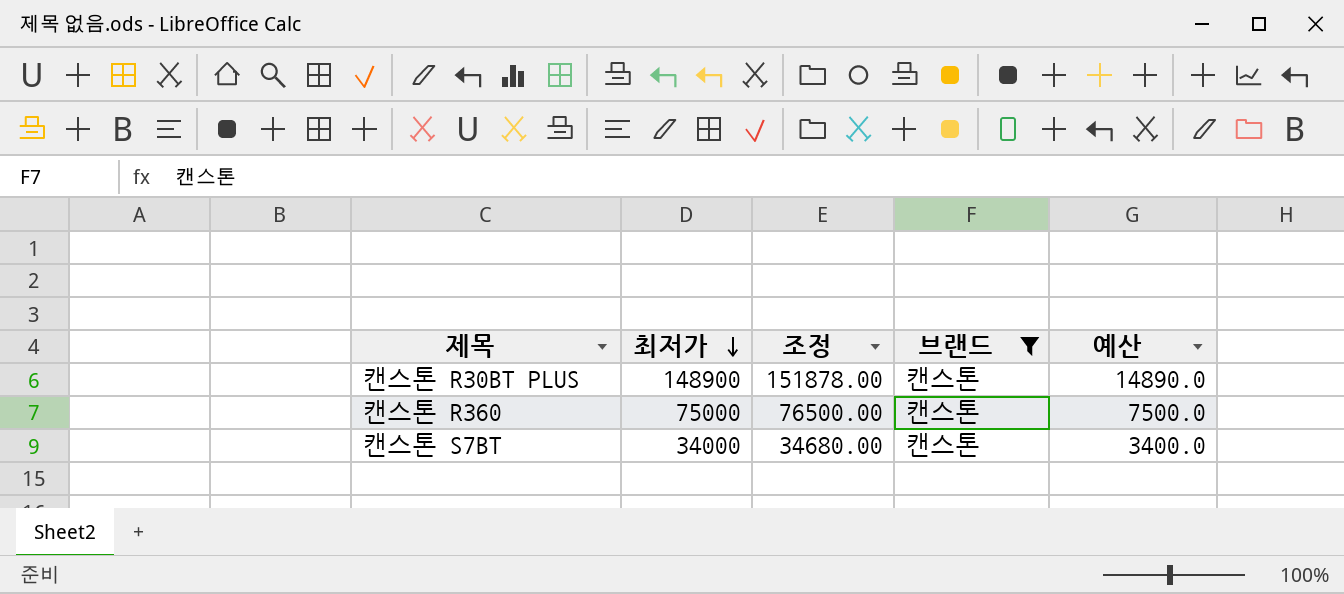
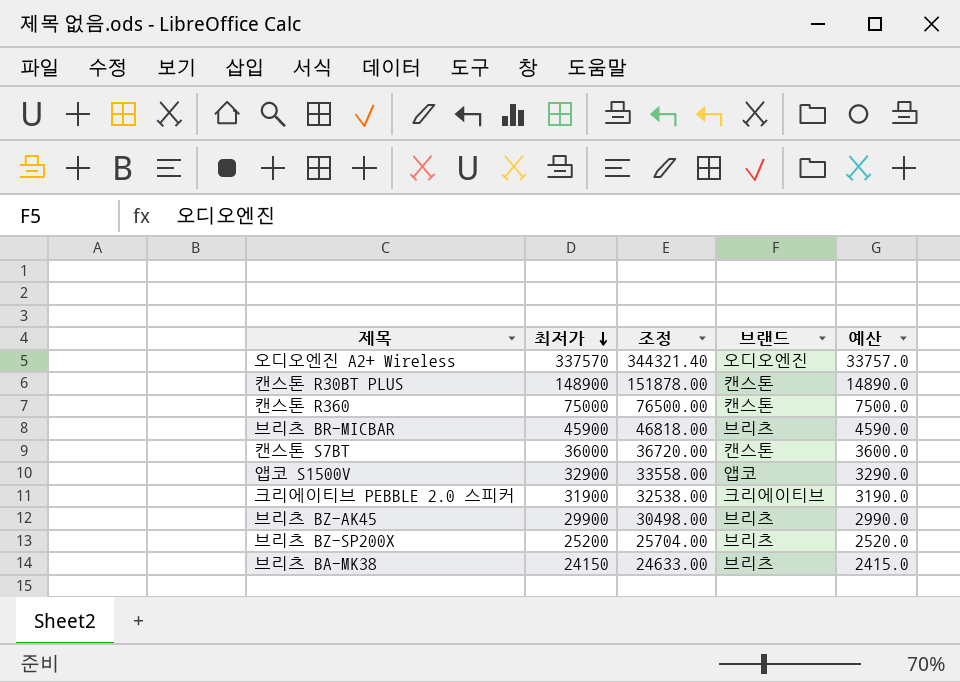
filter: 브랜드 = 캔스톤 -> none
캔스톤 S7BT | 최저가: 34000 -> 36000
캔스톤 S7BT | 조정: 34680.00 -> 36720.00
캔스톤 S7BT | 예산: 3400.0 -> 3600.0

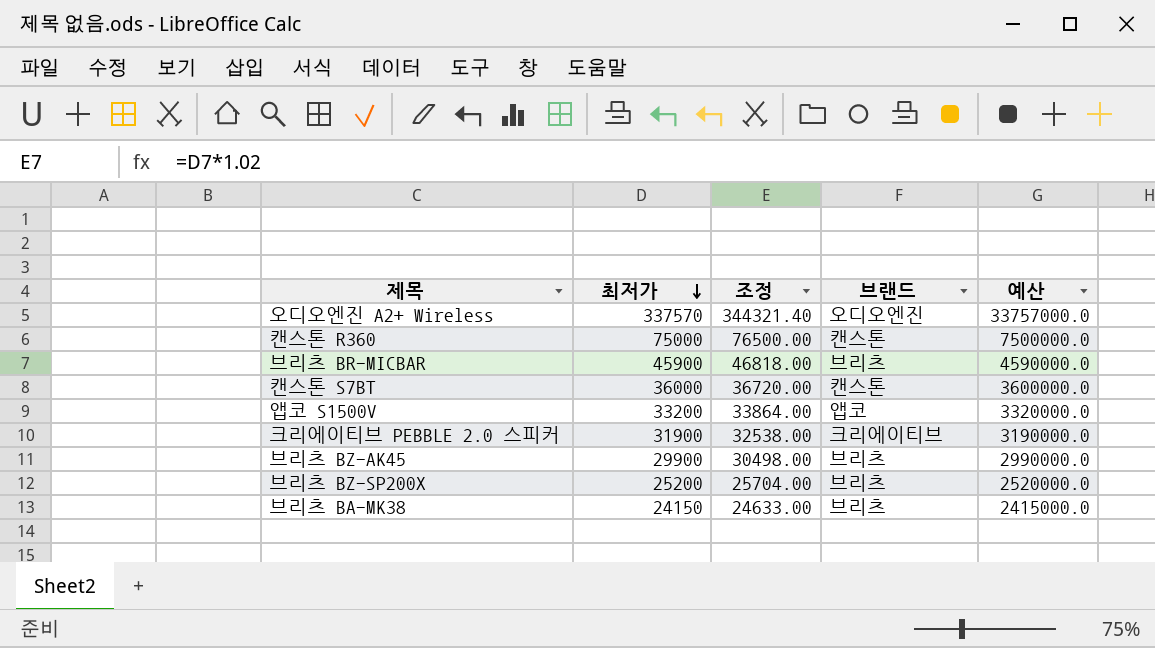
column 예산 | formula: [최저가] * 0.1 -> [최저가] * 100
row 캔스톤 R30BT PLUS: 148900 | 151878.00 | 캔스톤 | 14890.0 -> none
앱코 S1500V | 최저가: 32900 -> 33200
앱코 S1500V | 조정: 33558.00 -> 33864.00

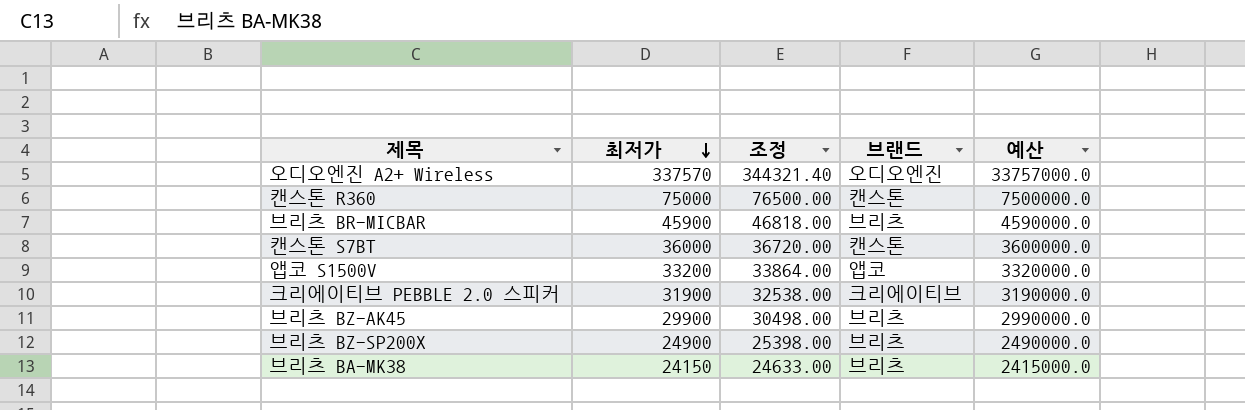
브리츠 BZ-SP200X | 최저가: 25200 -> 24900
브리츠 BZ-SP200X | 조정: 25704.00 -> 25398.00
브리츠 BZ-SP200X | 예산: 2520000.0 -> 2490000.0

